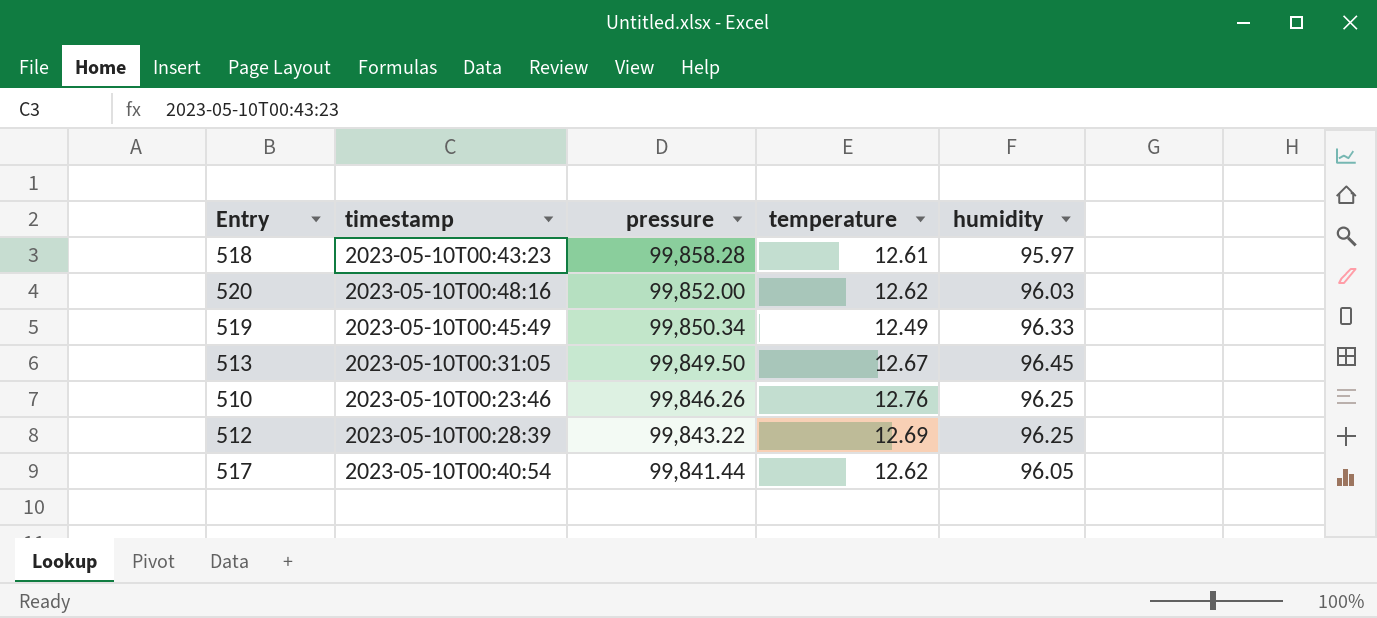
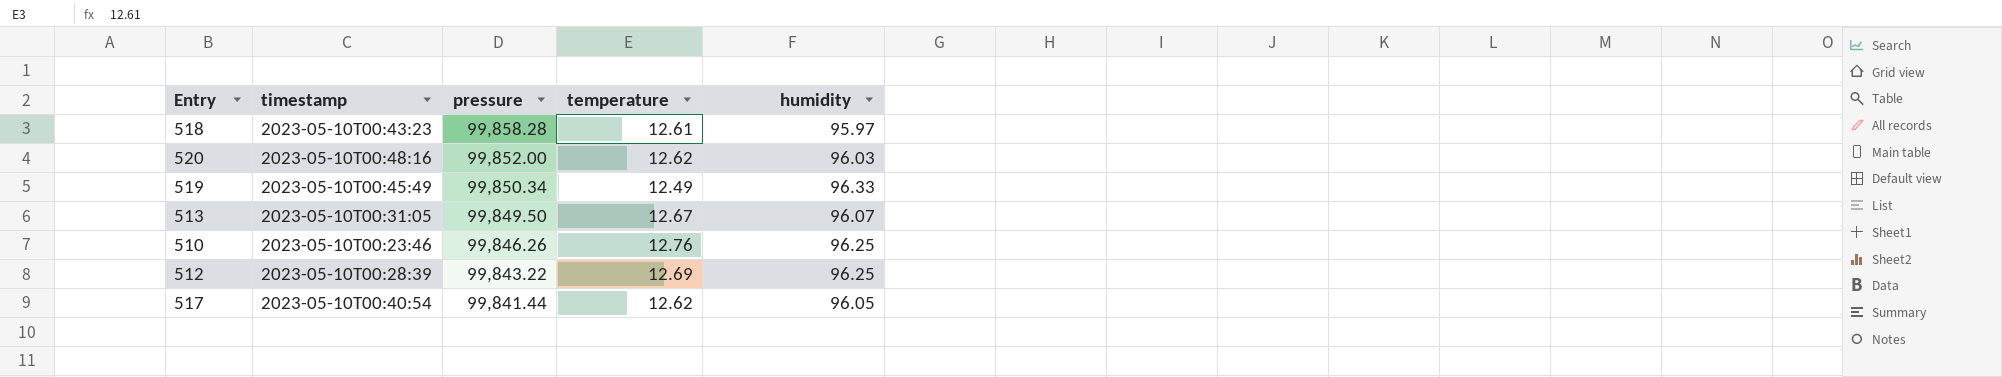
513 | humidity: 96.45 -> 96.07

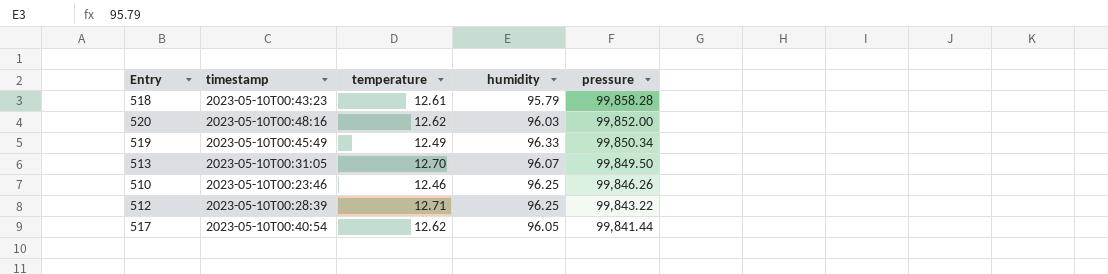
column pressure | position: 3 -> 5
518 | humidity: 95.97 -> 95.79
513 | temperature: 12.67 -> 12.70
510 | temperature: 12.76 -> 12.46
512 | temperature: 12.69 -> 12.71

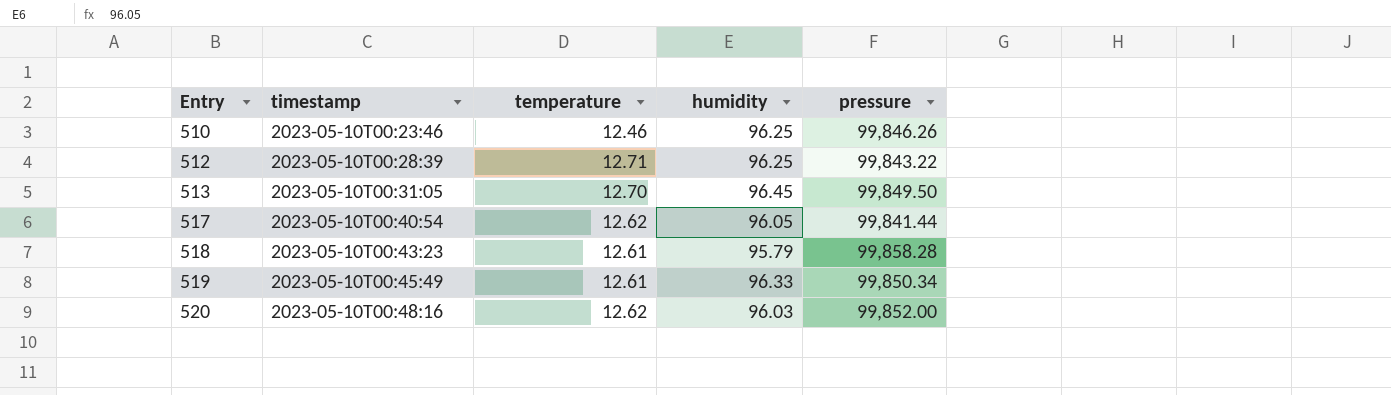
row order: pressure descending -> Entry ascending
513 | humidity: 96.07 -> 96.45
519 | temperature: 12.49 -> 12.61

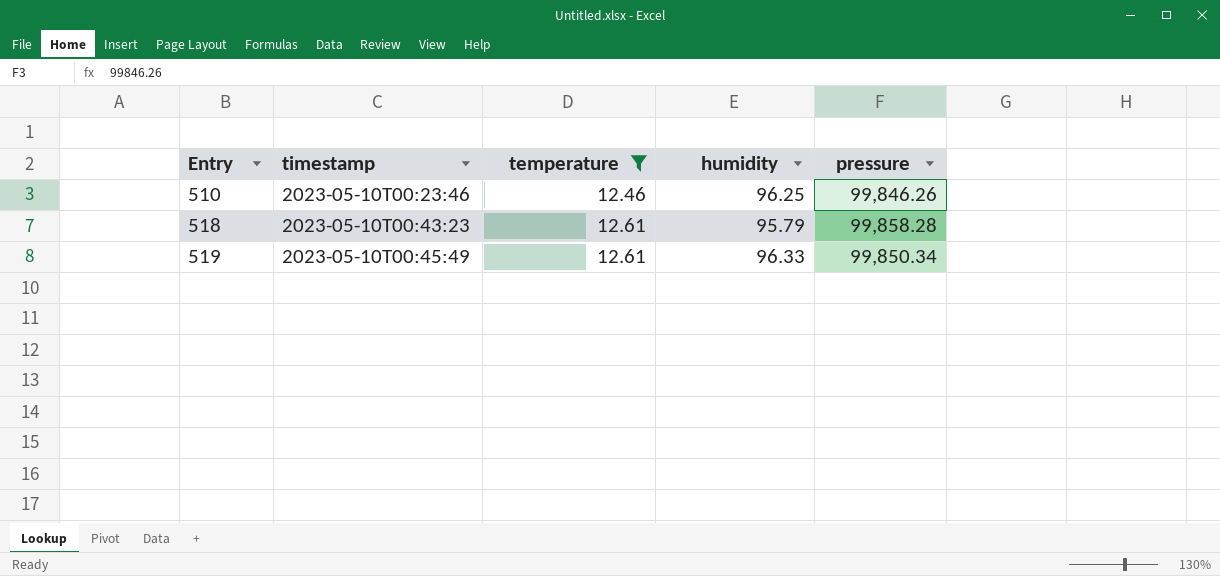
filter: none -> temperature <= 12.61

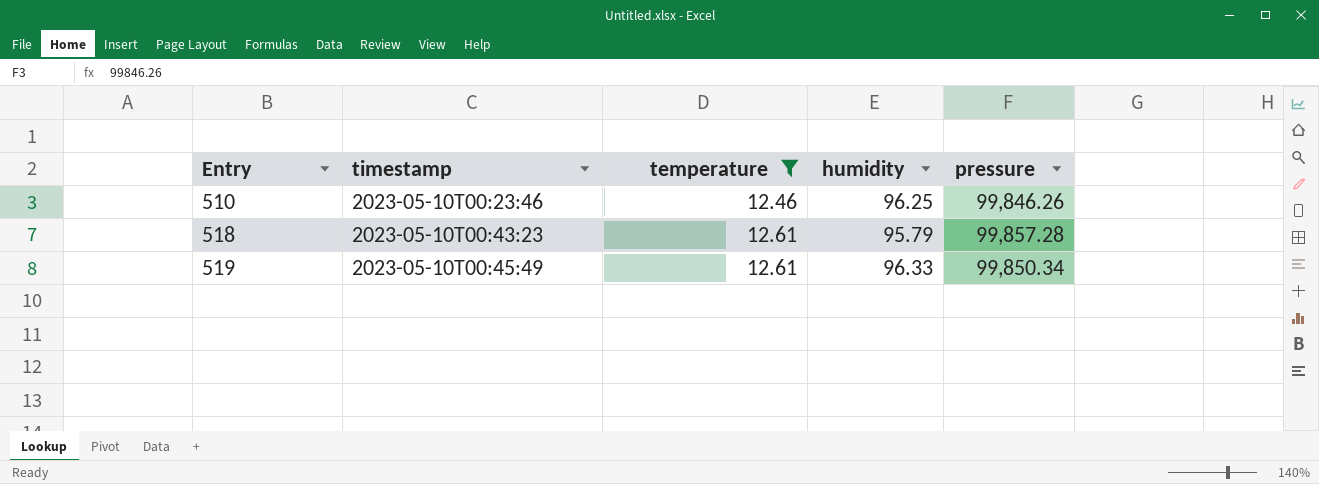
518 | pressure: 99,858.28 -> 99,857.28

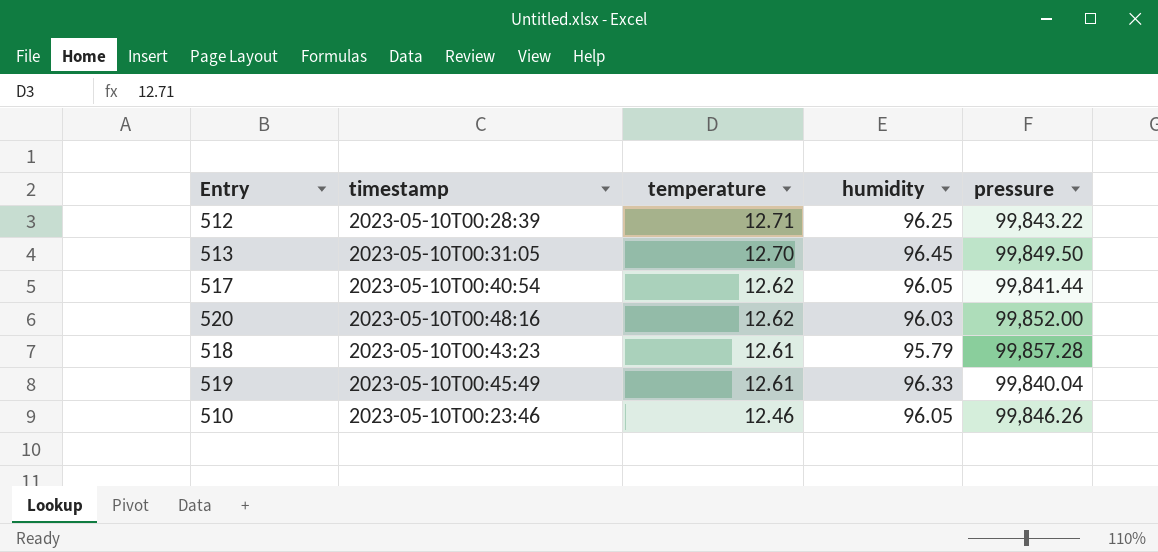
filter: temperature <= 12.61 -> none
row order: Entry ascending -> temperature descending
519 | pressure: 99,850.34 -> 99,840.04
510 | humidity: 96.25 -> 96.05

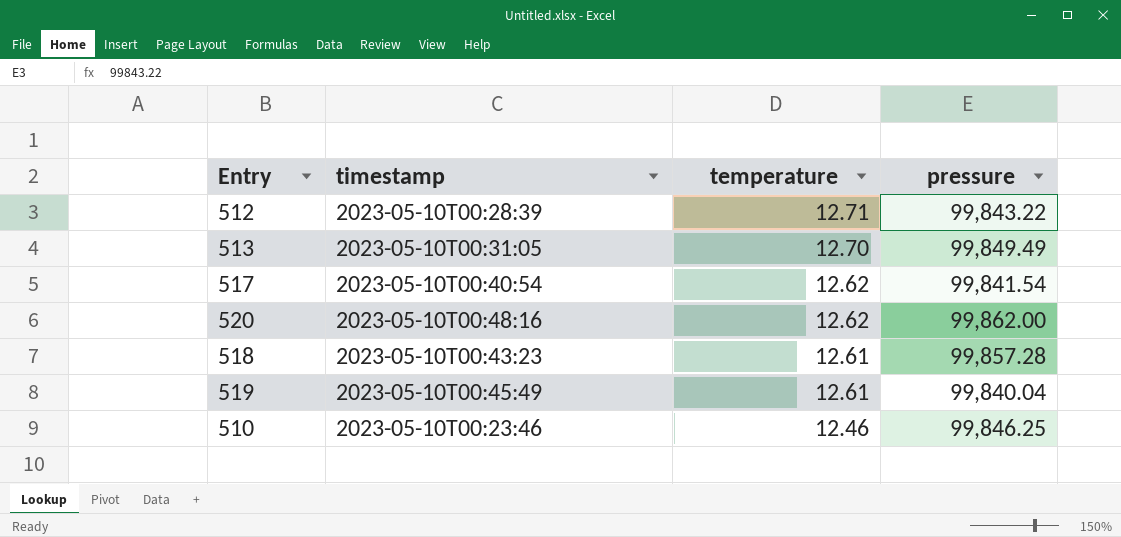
column humidity | position: 4 -> none
513 | pressure: 99,849.50 -> 99,849.49
517 | pressure: 99,841.44 -> 99,841.54
520 | pressure: 99,852.00 -> 99,862.00
510 | pressure: 99,846.26 -> 99,846.25

